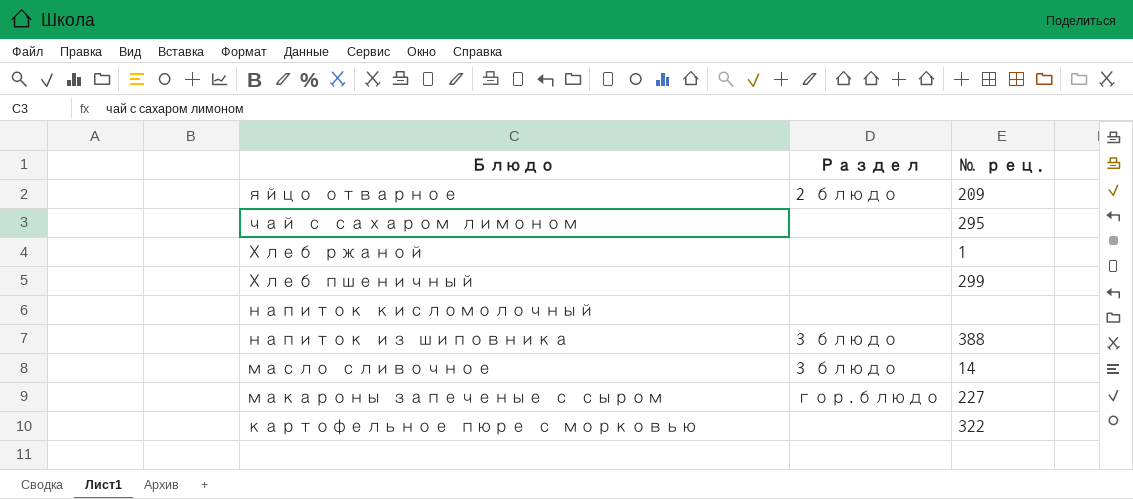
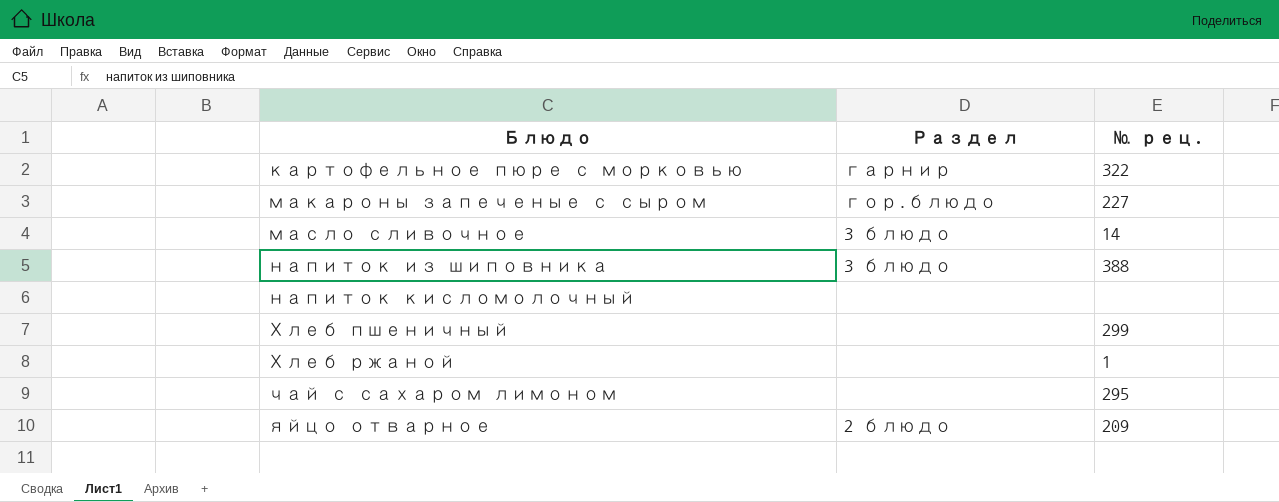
row order: Блюдо descending -> Блюдо ascending
картофельное пюре с морковью | Раздел: none -> гарнир

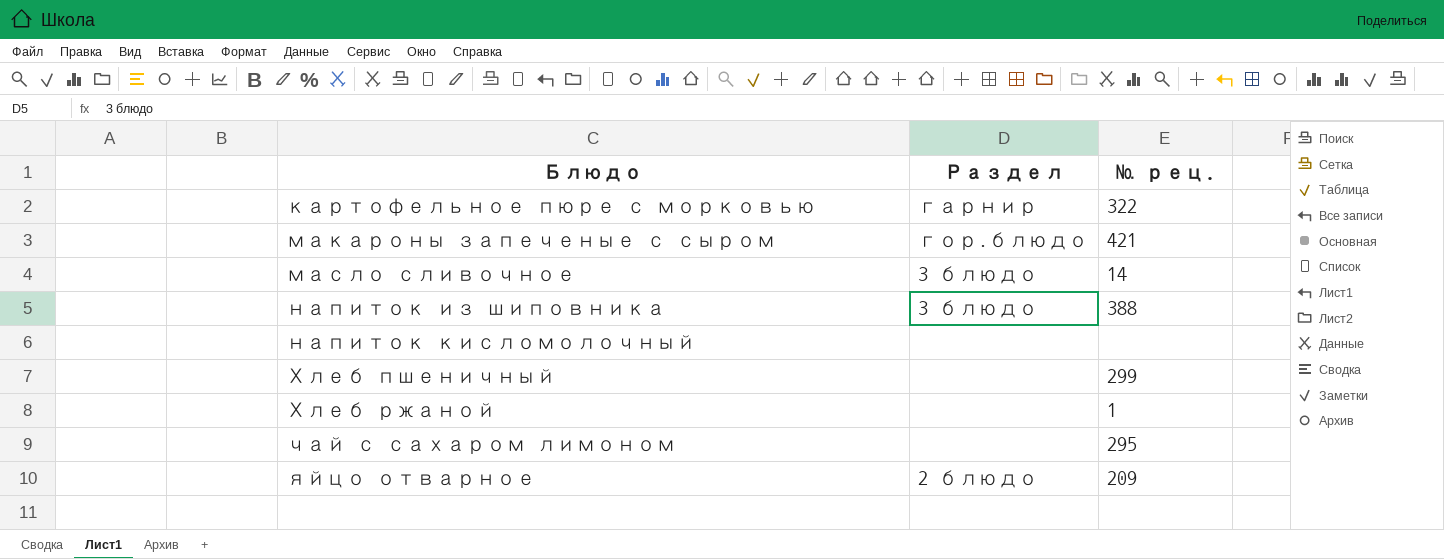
макароны запеченые с сыром | № рец.: 227 -> 421

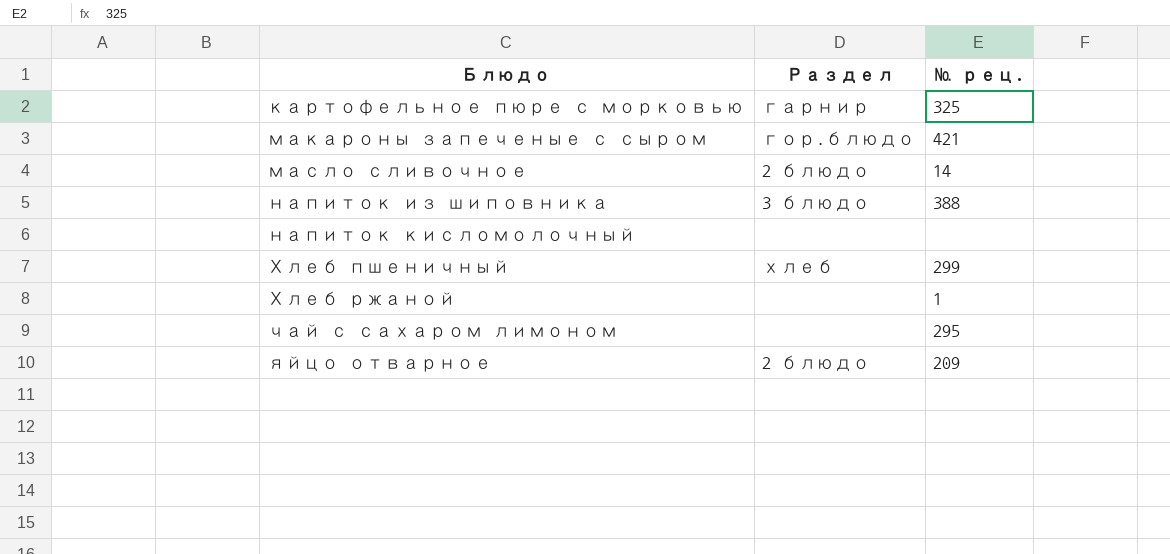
картофельное пюре с морковью | № рец.: 322 -> 325
масло сливочное | Раздел: 3 блюдо -> 2 блюдо
Хлеб пшеничный | Раздел: none -> хлеб

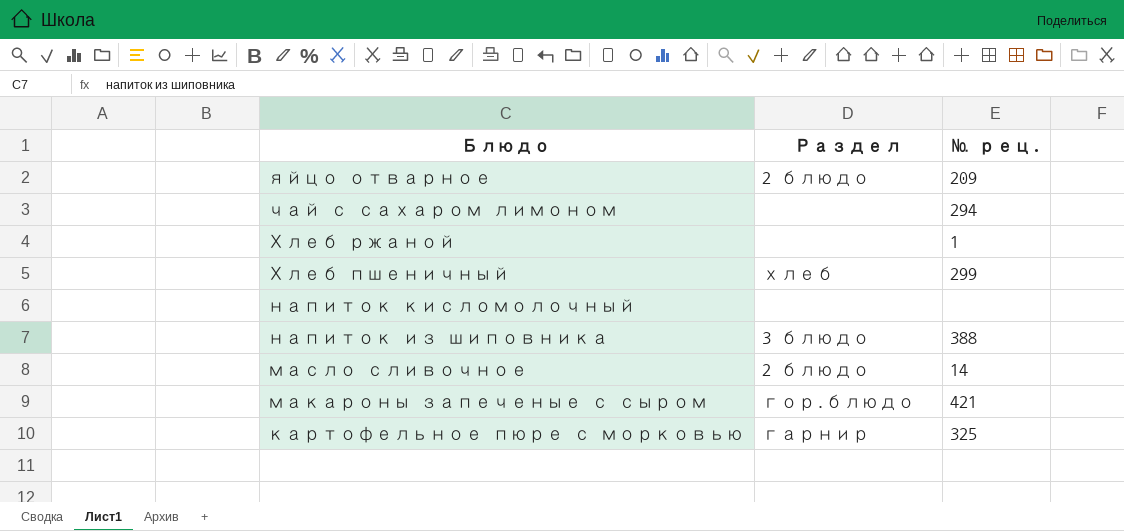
row order: Блюдо ascending -> Блюдо descending
чай с сахаром лимоном | № рец.: 295 -> 294

